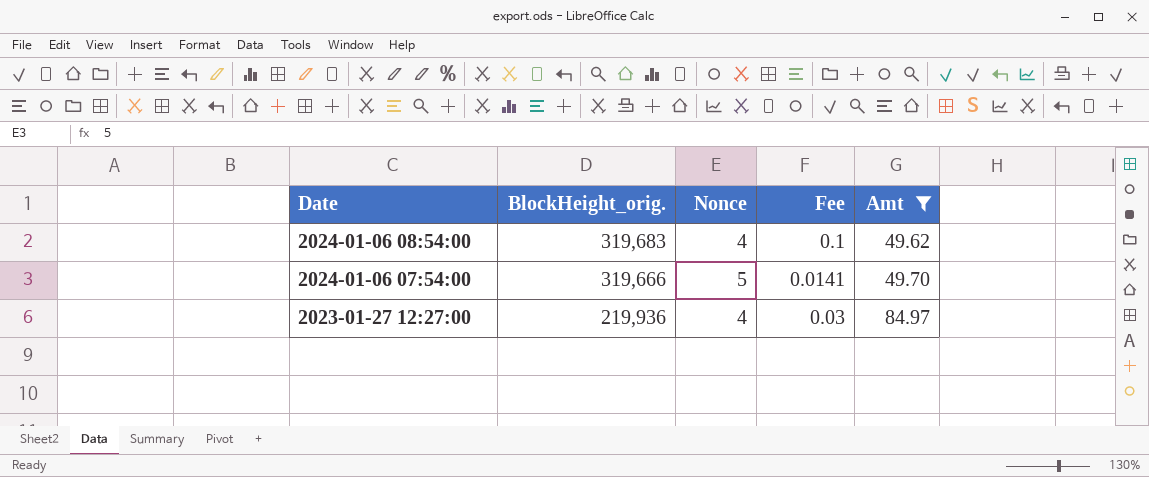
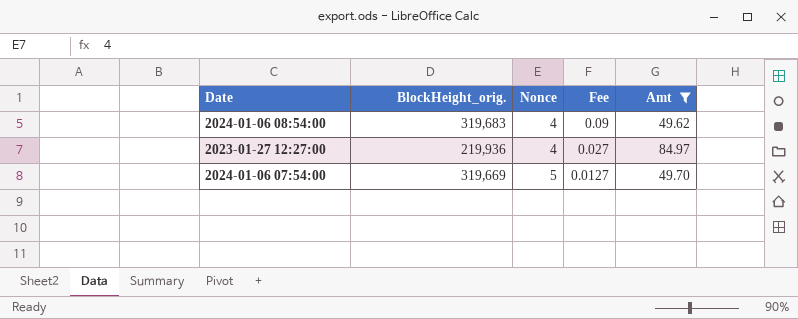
row order: Date descending -> Nonce ascending
2024-01-06 08:54:00 | Fee: 0.1 -> 0.09
2023-01-27 12:27:00 | Fee: 0.03 -> 0.027
2024-01-06 07:54:00 | BlockHeight_orig.: 319,666 -> 319,669
2024-01-06 07:54:00 | Fee: 0.0141 -> 0.0127

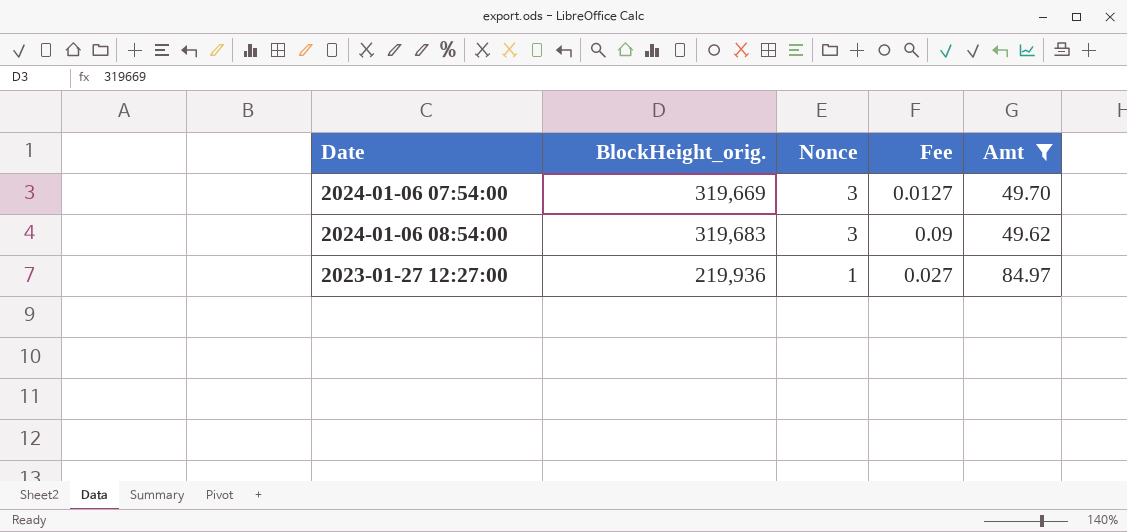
row order: Nonce ascending -> Nonce descending
2024-01-06 07:54:00 | Nonce: 5 -> 3
2024-01-06 08:54:00 | Nonce: 4 -> 3
2023-01-27 12:27:00 | Nonce: 4 -> 1

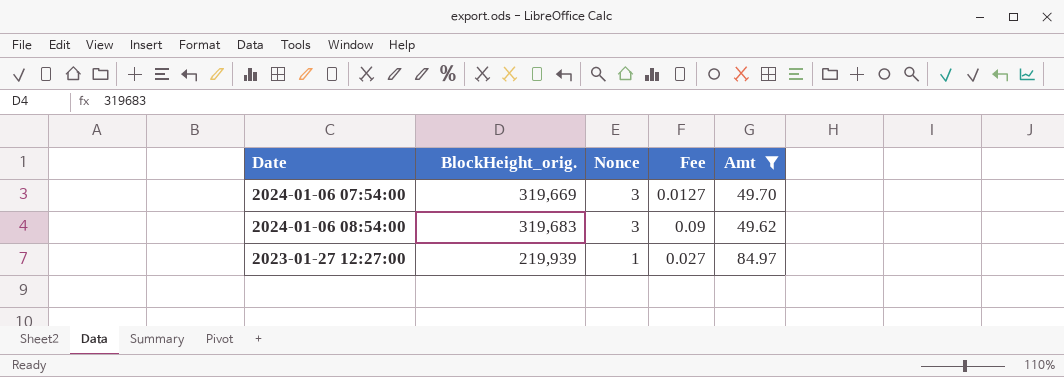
2023-01-27 12:27:00 | BlockHeight_orig.: 219,936 -> 219,939

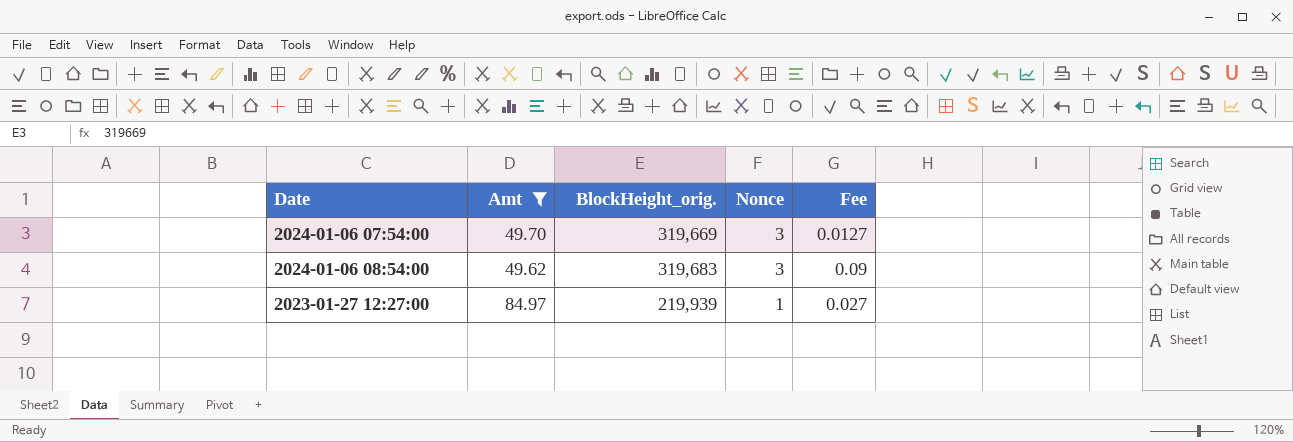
column Amt | position: 5 -> 2

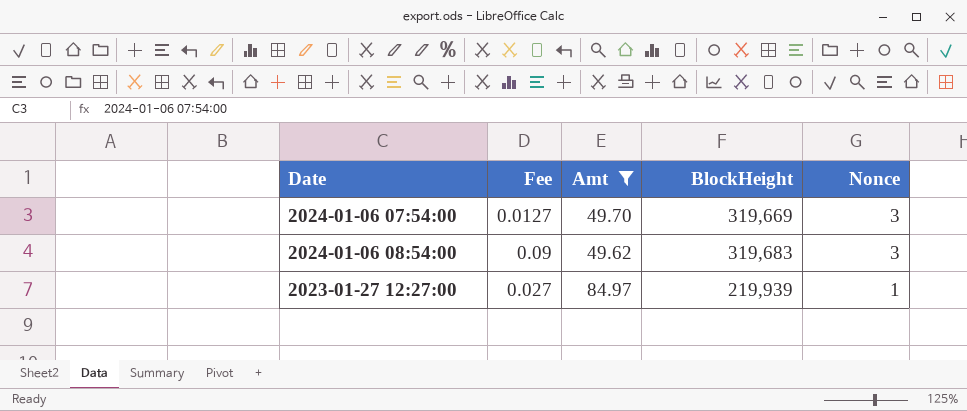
column Fee | position: 5 -> 2
column name: BlockHeight_orig. -> BlockHeight

